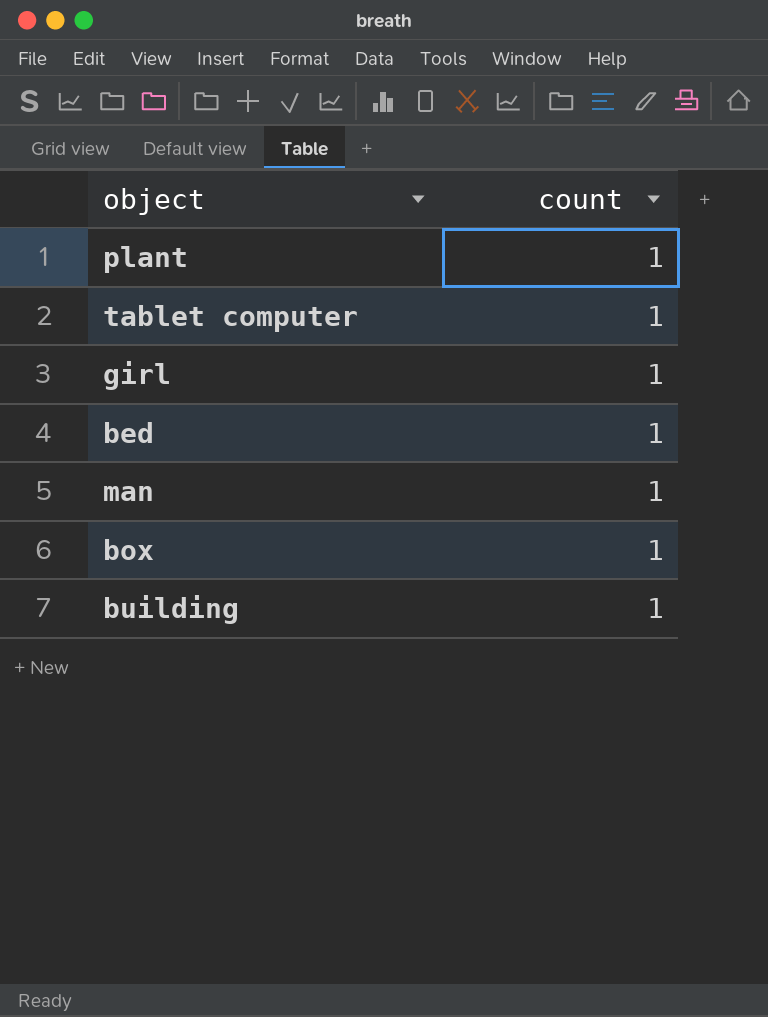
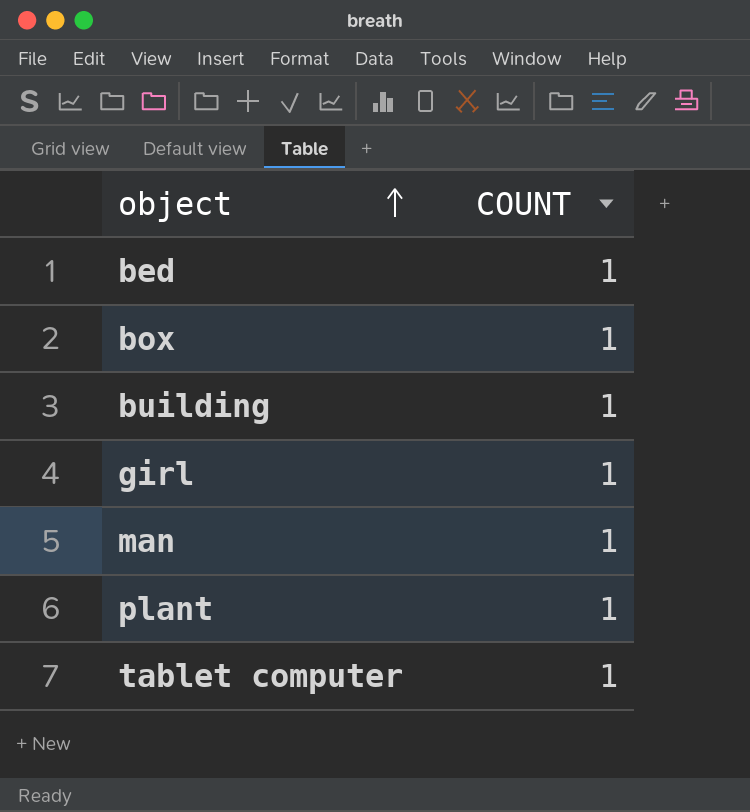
row order: none -> object ascending
column name: count -> COUNT

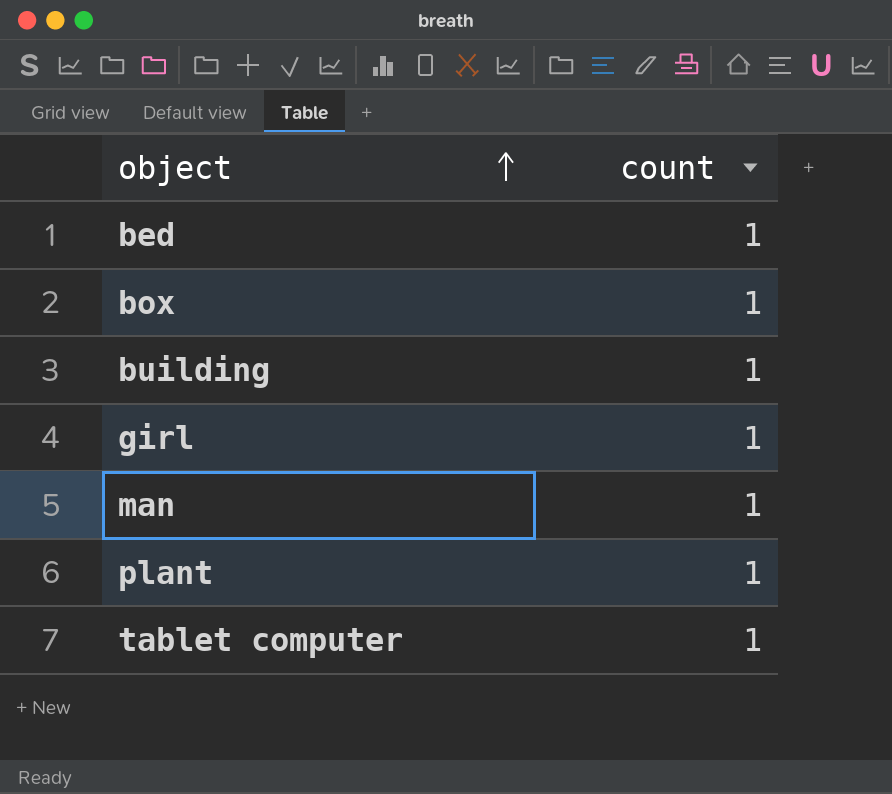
column name: COUNT -> count

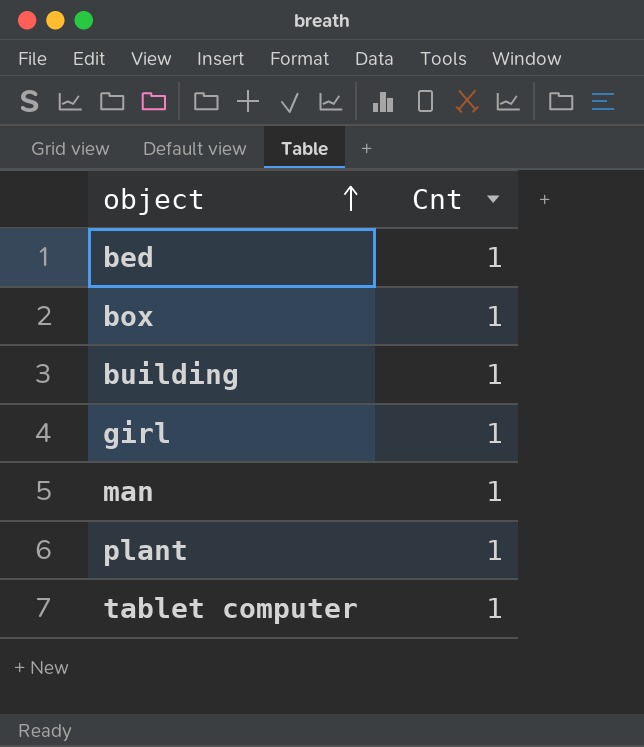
column name: count -> Cnt

